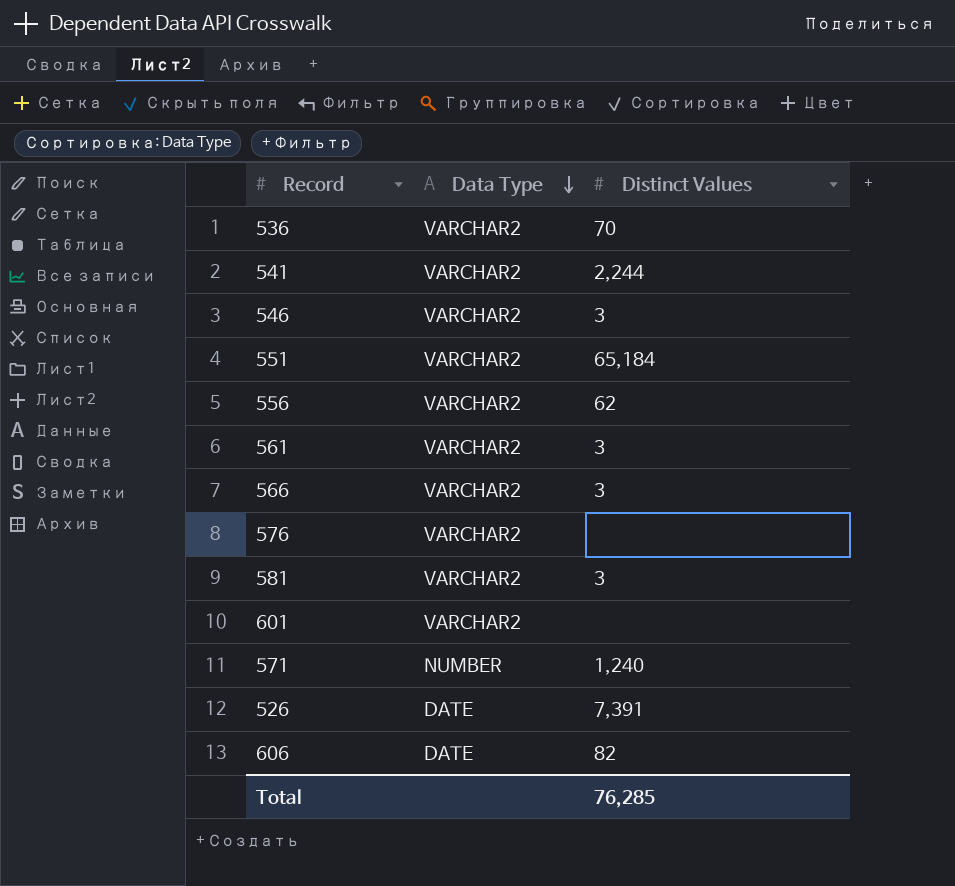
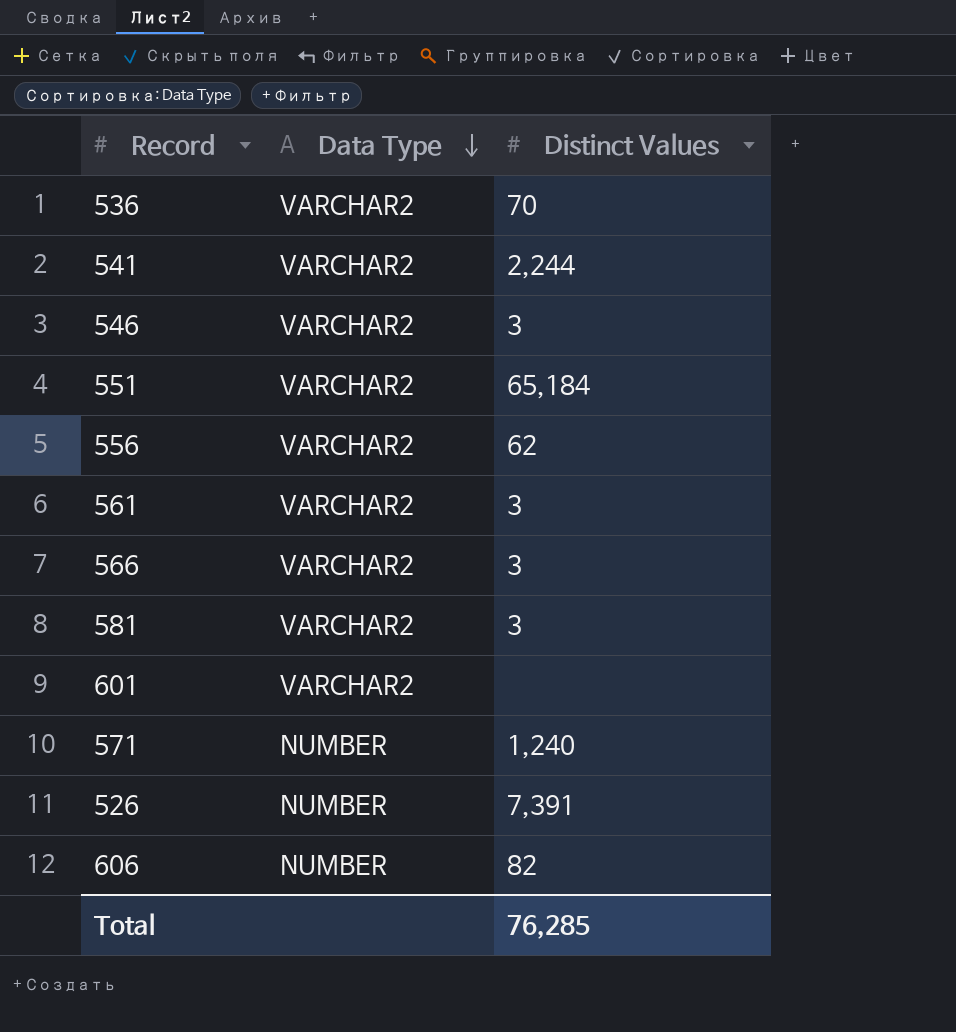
row 576: VARCHAR2 | none -> none
526 | Data Type: DATE -> NUMBER
606 | Data Type: DATE -> NUMBER

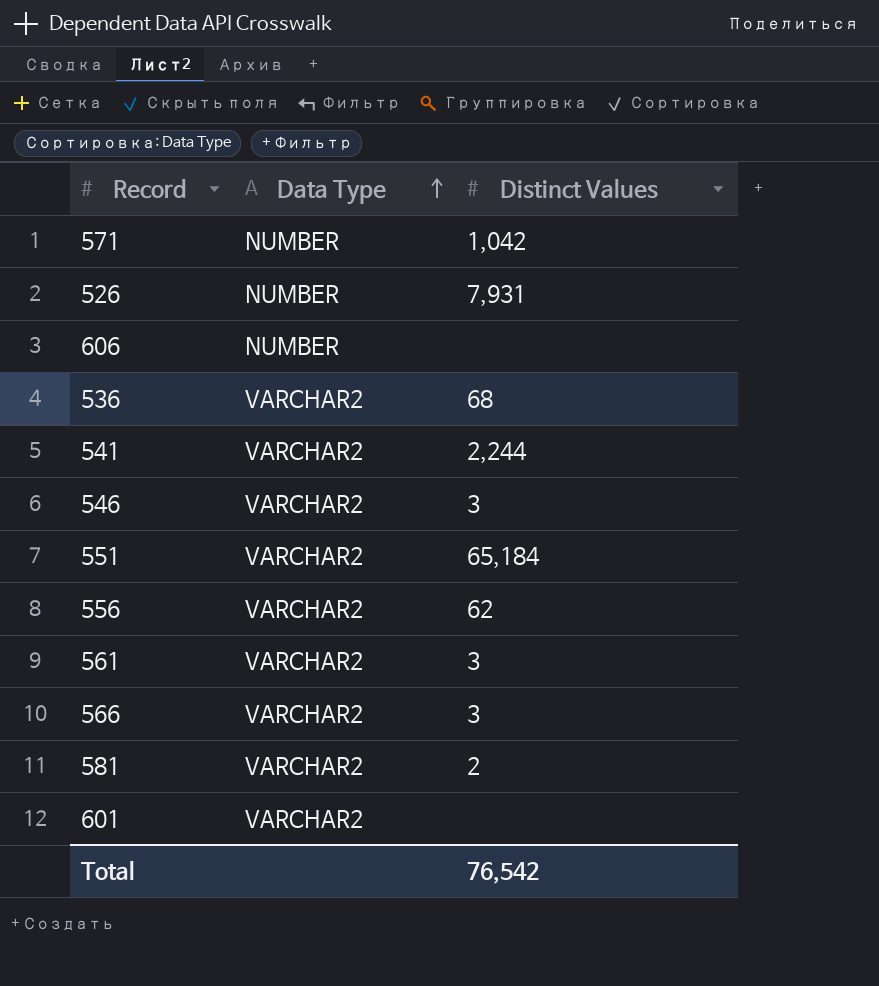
row order: Data Type descending -> Data Type ascending
571 | Distinct Values: 1,240 -> 1,042
526 | Distinct Values: 7,391 -> 7,931
606 | Distinct Values: 82 -> none
536 | Distinct Values: 70 -> 68
581 | Distinct Values: 3 -> 2
Total | Distinct Values: 76,285 -> 76,542

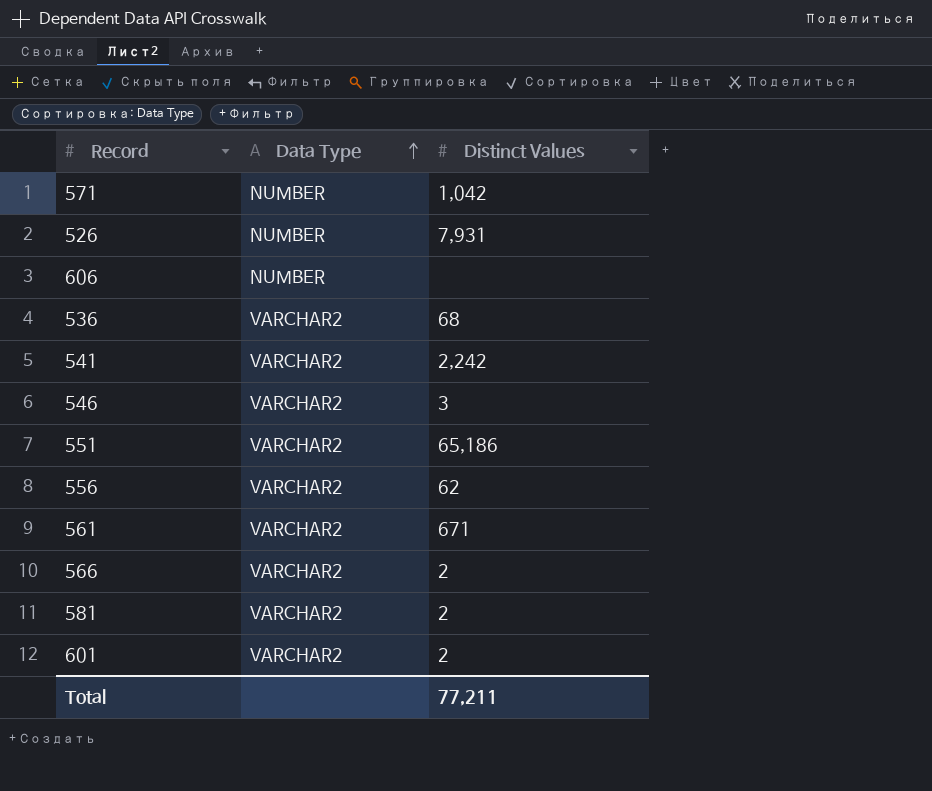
541 | Distinct Values: 2,244 -> 2,242
551 | Distinct Values: 65,184 -> 65,186
561 | Distinct Values: 3 -> 671
566 | Distinct Values: 3 -> 2
601 | Distinct Values: none -> 2
Total | Distinct Values: 76,542 -> 77,211

